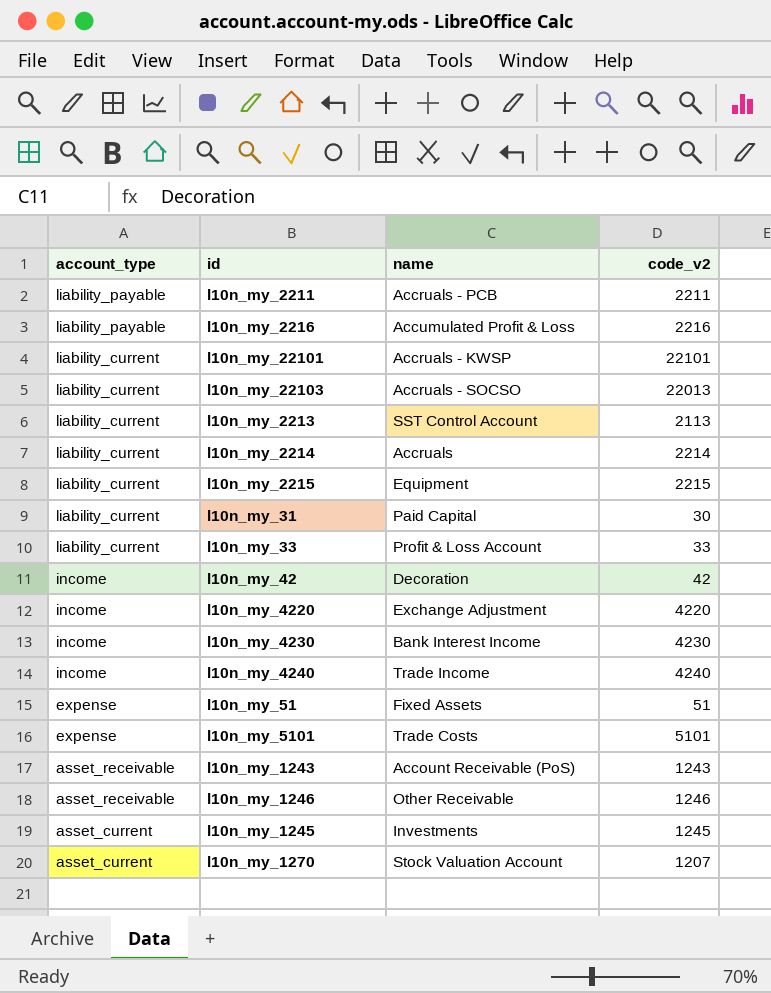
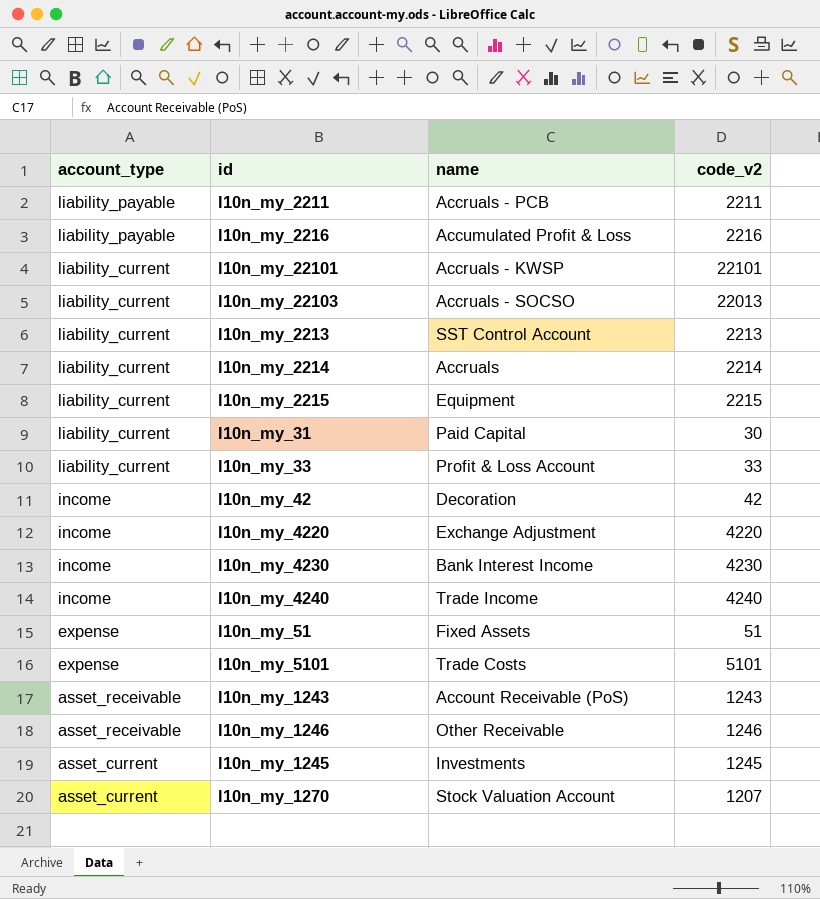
l10n_my_2213 | code_v2: 2113 -> 2213

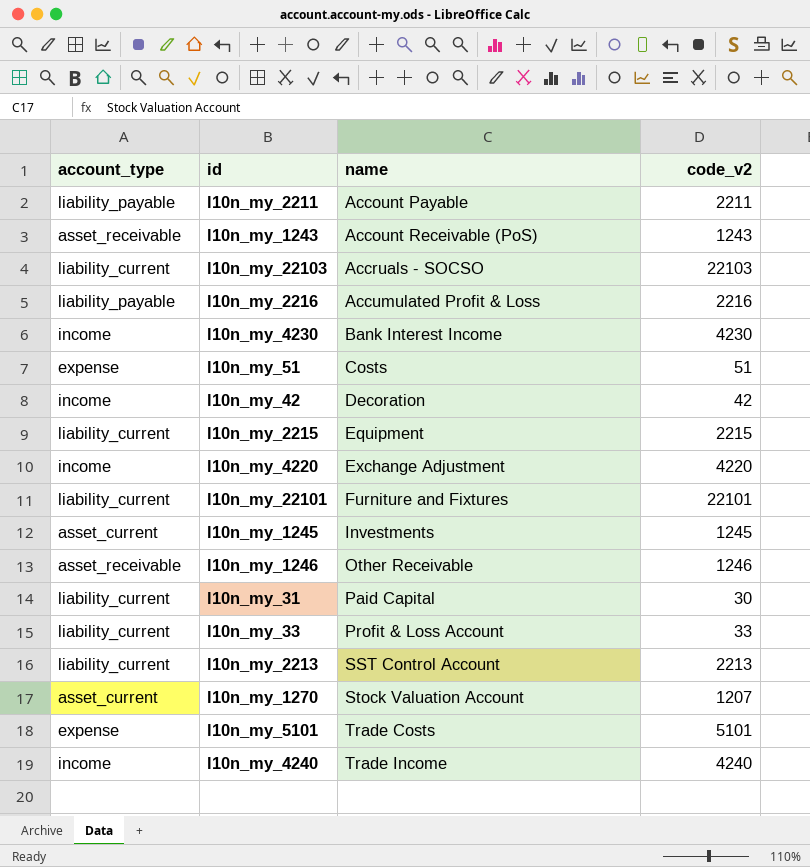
row order: account_type descending -> name ascending
row l10n_my_2214: liability_current | Accruals | 2214 -> none
l10n_my_2211 | name: Accruals - PCB -> Account Payable
l10n_my_22103 | code_v2: 22013 -> 22103
l10n_my_51 | name: Fixed Assets -> Costs
l10n_my_22101 | name: Accruals - KWSP -> Furniture and Fixtures

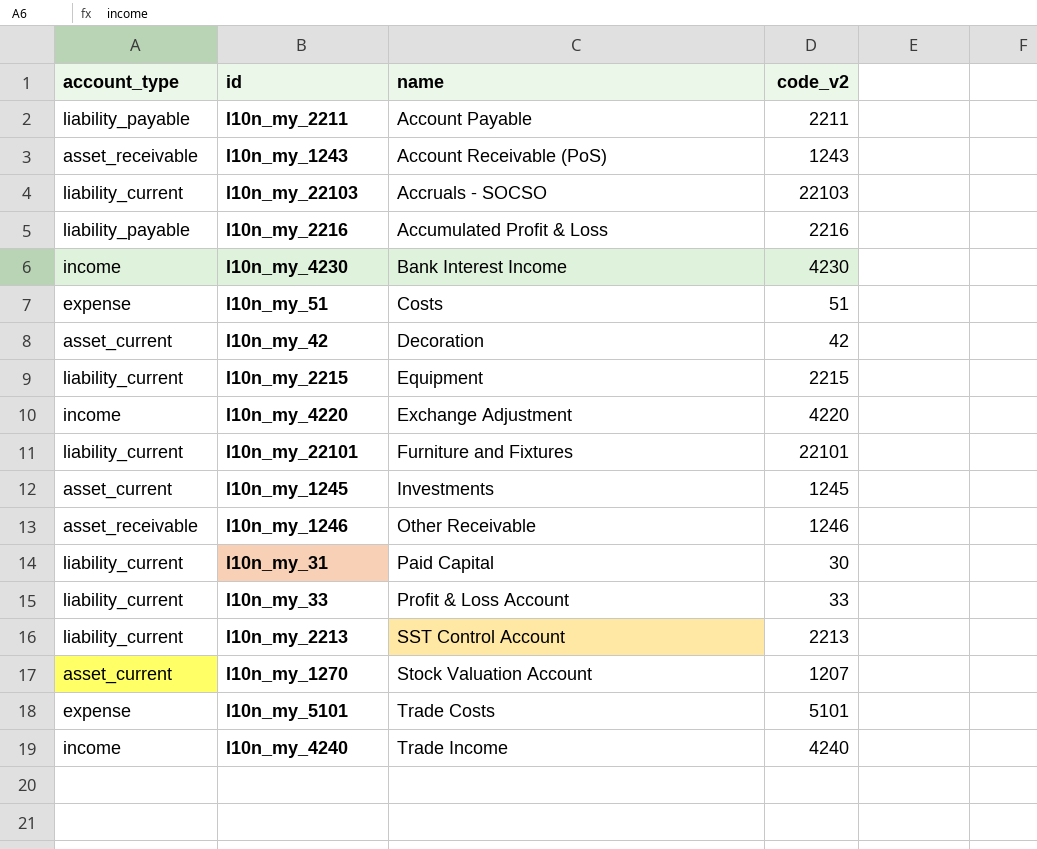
l10n_my_42 | account_type: income -> asset_current

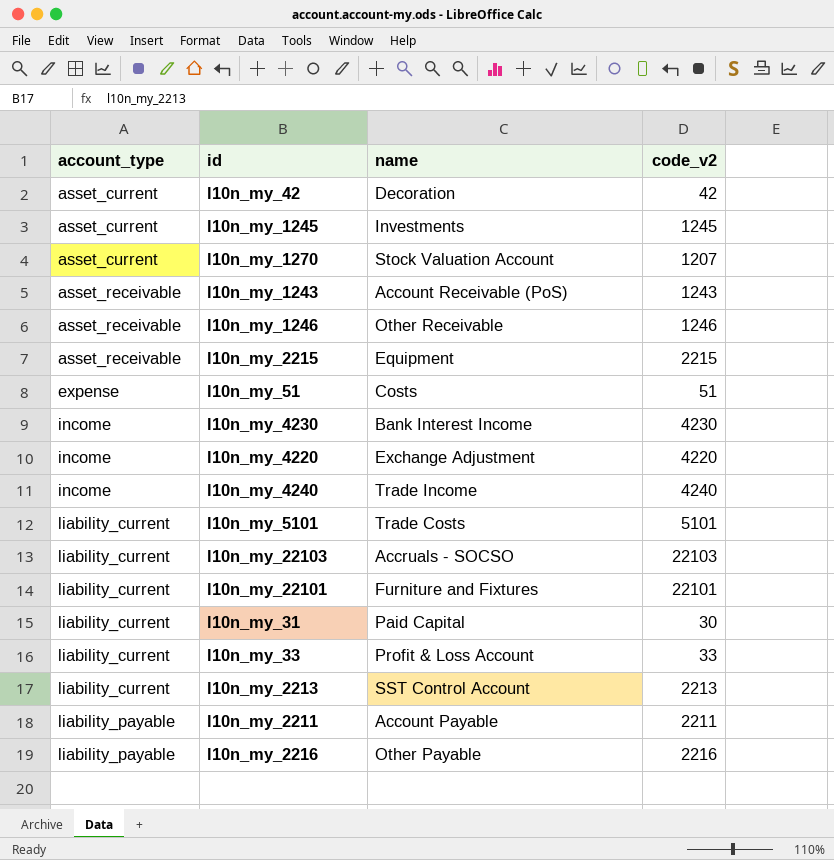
row order: name ascending -> account_type ascending
l10n_my_2215 | account_type: liability_current -> asset_receivable
l10n_my_5101 | account_type: expense -> liability_current
l10n_my_2216 | name: Accumulated Profit & Loss -> Other Payable

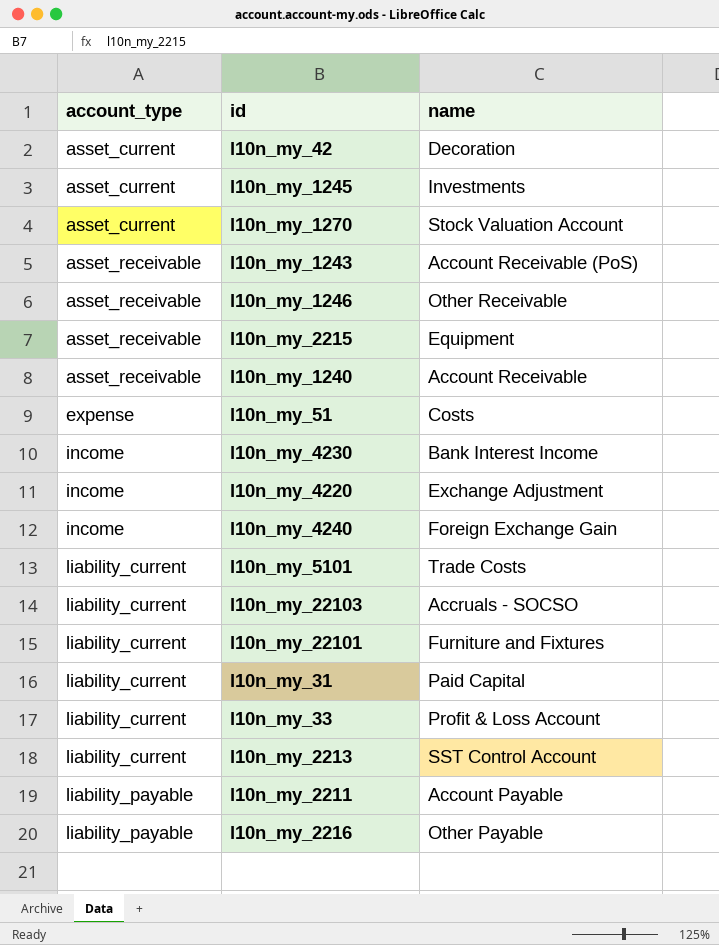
column code_v2 | position: 4 -> none
row l10n_my_1240: none -> asset_receivable | Account Receivable
l10n_my_4240 | name: Trade Income -> Foreign Exchange Gain

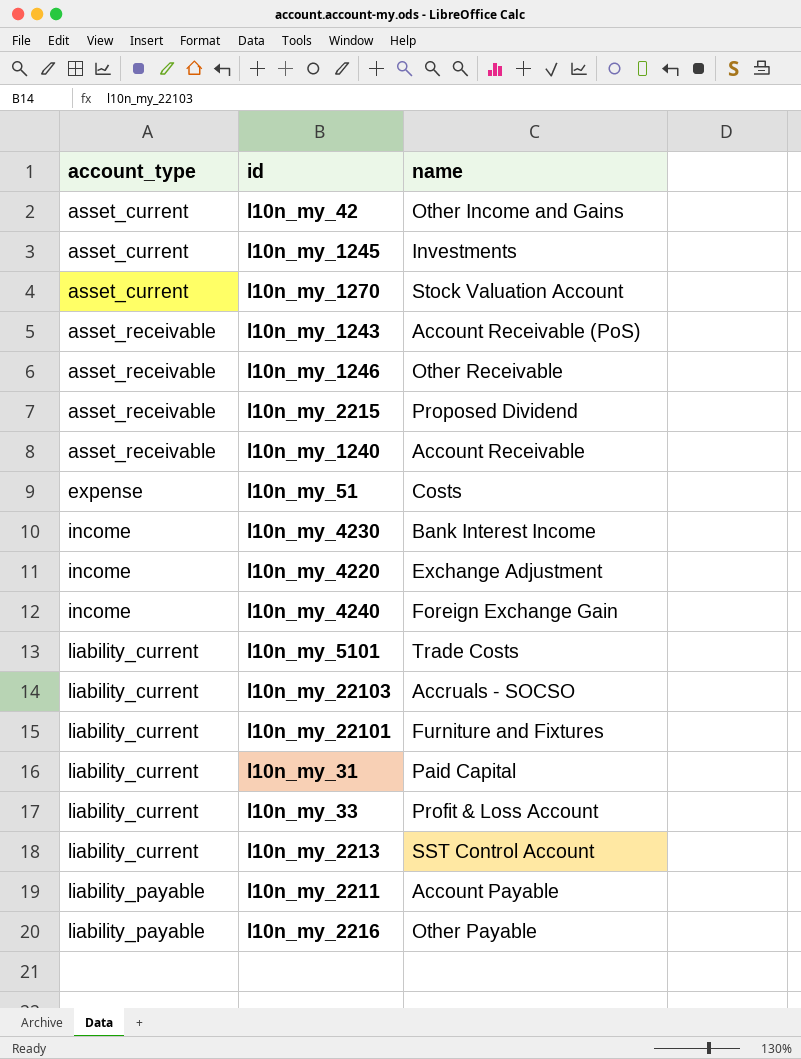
l10n_my_42 | name: Decoration -> Other Income and Gains
l10n_my_2215 | name: Equipment -> Proposed Dividend

